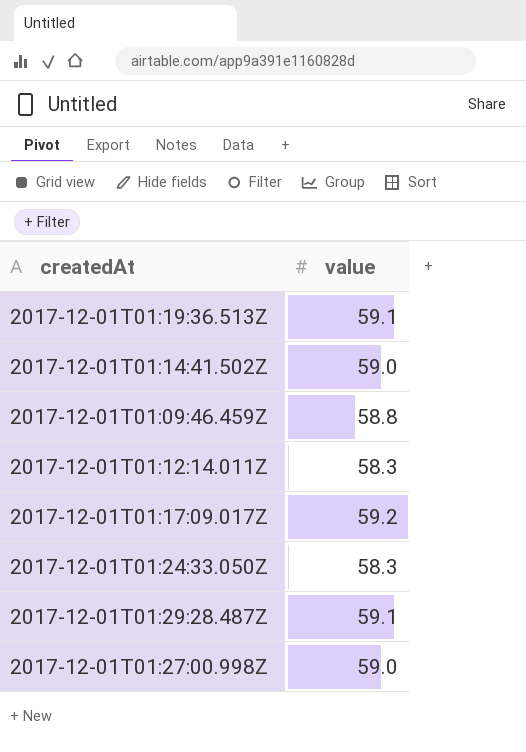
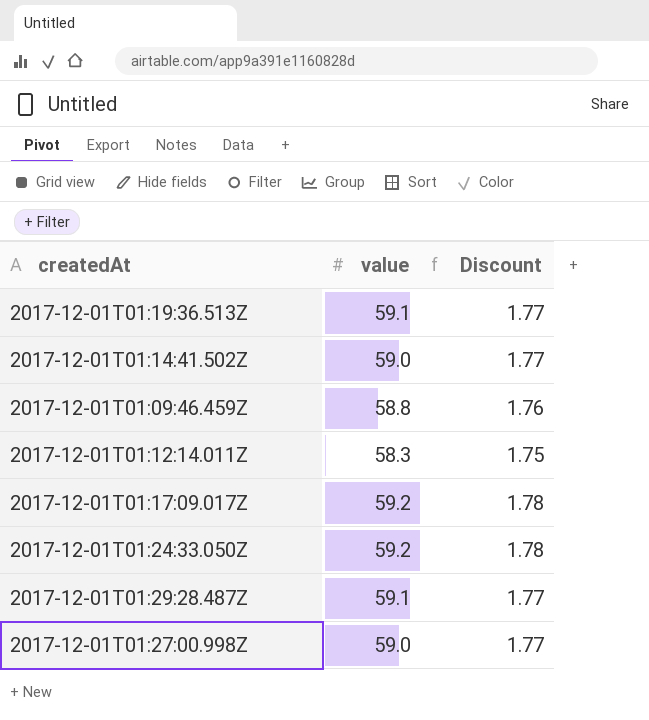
column Discount | formula: none -> [value] * 0.03
2017-12-01T01:24:33.050Z | value: 58.3 -> 59.2

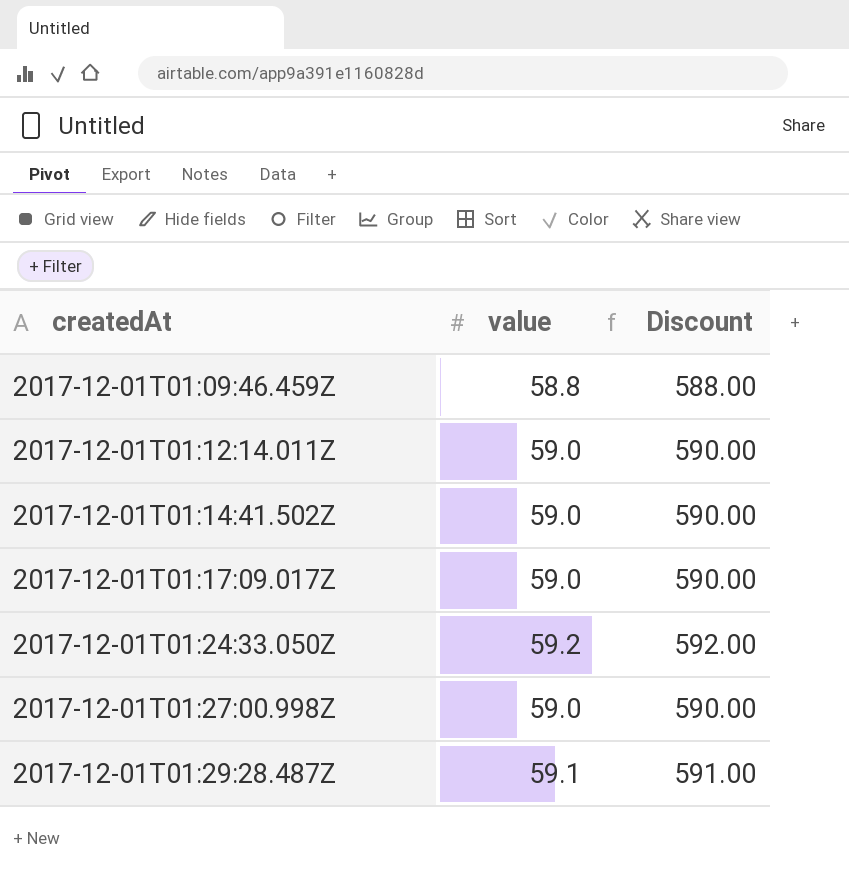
row order: none -> createdAt ascending
column Discount | formula: [value] * 0.03 -> [value] * 10
row 2017-12-01T01:19:36.513Z: 59.1 | 1.77 -> none
2017-12-01T01:12:14.011Z | value: 58.3 -> 59.0
2017-12-01T01:17:09.017Z | value: 59.2 -> 59.0

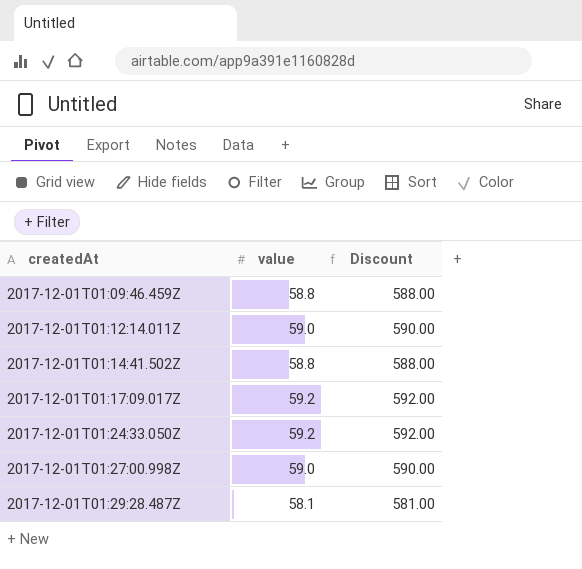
2017-12-01T01:14:41.502Z | value: 59.0 -> 58.8
2017-12-01T01:14:41.502Z | Discount: 590.00 -> 588.00
2017-12-01T01:17:09.017Z | value: 59.0 -> 59.2
2017-12-01T01:17:09.017Z | Discount: 590.00 -> 592.00
2017-12-01T01:29:28.487Z | value: 59.1 -> 58.1
2017-12-01T01:29:28.487Z | Discount: 591.00 -> 581.00

